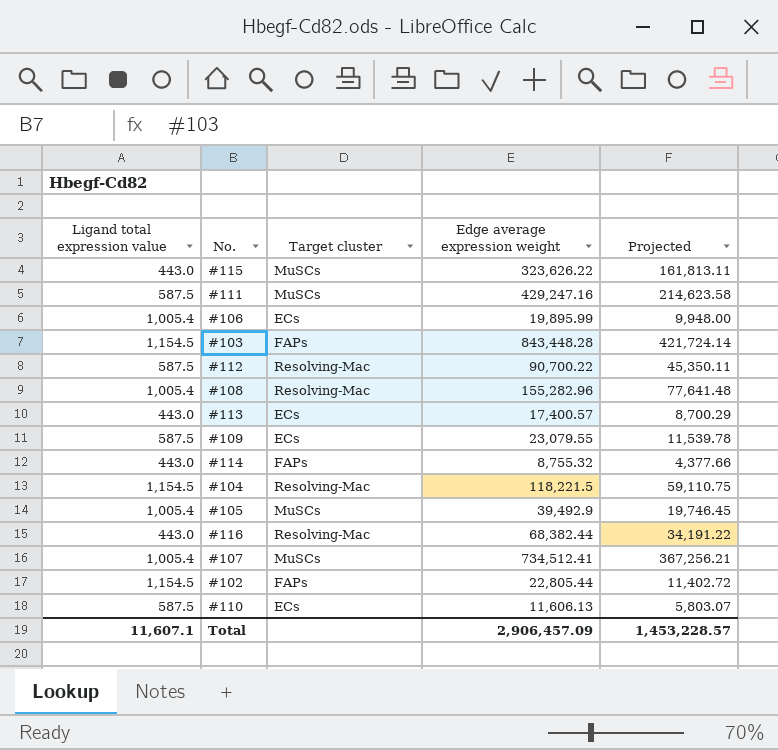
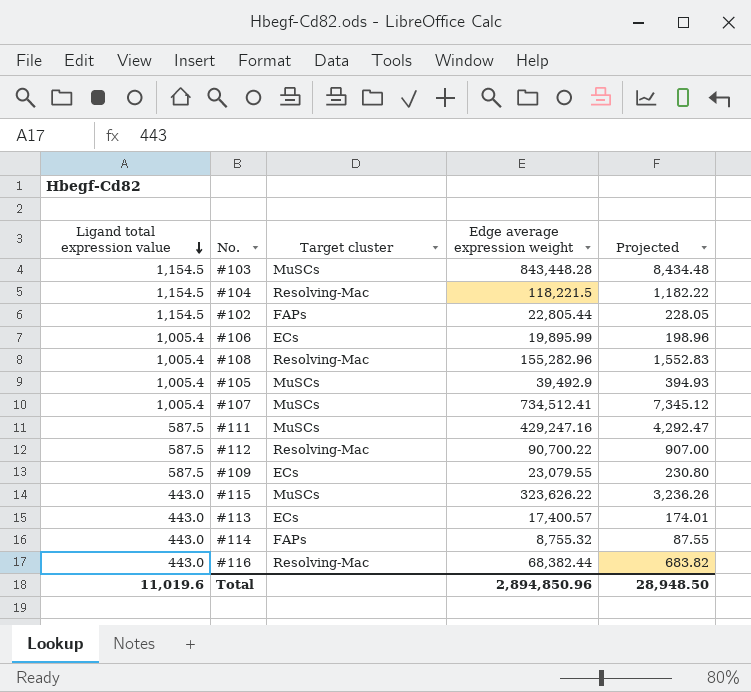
row order: none -> Ligand total expression value descending
column Projected | formula: [Edge average expression weight] * 0.5 -> [Edge average expression weight] * 0.01
row #110: 587.5 | ECs | 11,606.13 | 5,803.07 -> none
#103 | Target cluster: FAPs -> MuSCs
Total | Ligand total expression value: 11,607.1 -> 11,019.6
Total | Edge average expression weight: 2,906,457.09 -> 2,894,850.96
Total | Projected: 1,453,228.57 -> 28,948.50

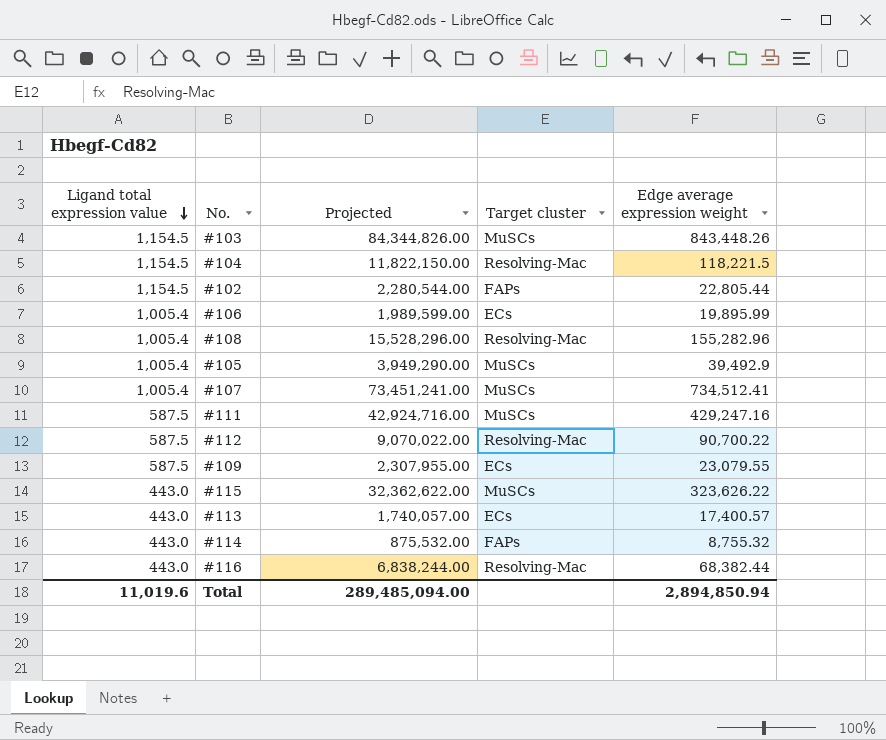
column Projected | formula: [Edge average expression weight] * 0.01 -> [Edge average expression weight] * 100
column Projected | position: 5 -> 3
#103 | Edge average expression weight: 843,448.28 -> 843,448.26
Total | Projected: 28,948.50 -> 289,485,094.00
Total | Edge average expression weight: 2,894,850.96 -> 2,894,850.94

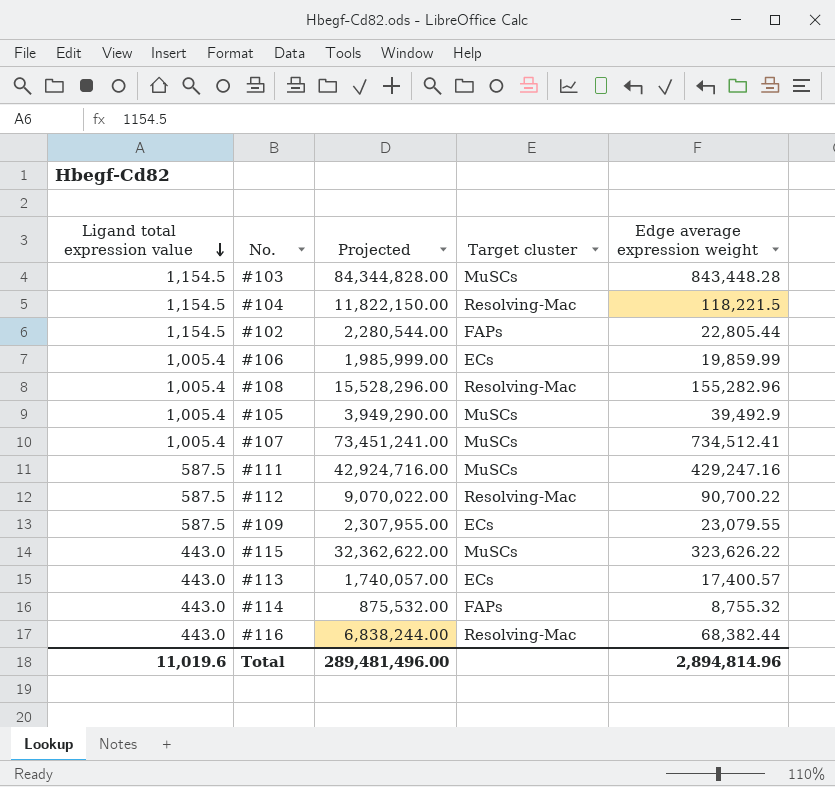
#103 | Projected: 84,344,826.00 -> 84,344,828.00
#103 | Edge average expression weight: 843,448.26 -> 843,448.28
#106 | Projected: 1,989,599.00 -> 1,985,999.00
#106 | Edge average expression weight: 19,895.99 -> 19,859.99
Total | Projected: 289,485,094.00 -> 289,481,496.00
Total | Edge average expression weight: 2,894,850.94 -> 2,894,814.96

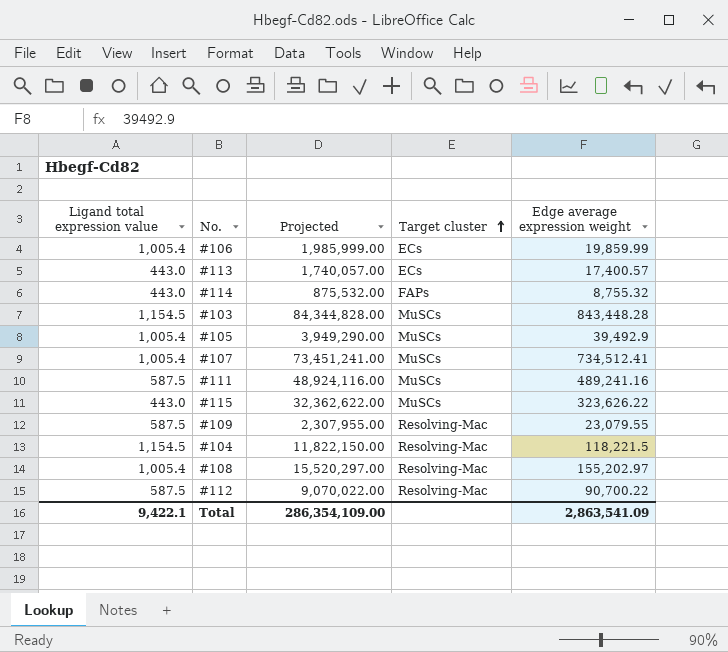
row order: Ligand total expression value descending -> Target cluster ascending
row #102: 1,154.5 | 2,280,544.00 | FAPs | 22,805.44 -> none
row #116: 443.0 | 6,838,244.00 | Resolving-Mac | 68,382.44 -> none
#111 | Projected: 42,924,716.00 -> 48,924,116.00
#111 | Edge average expression weight: 429,247.16 -> 489,241.16
#109 | Target cluster: ECs -> Resolving-Mac
#108 | Projected: 15,528,296.00 -> 15,520,297.00
#108 | Edge average expression weight: 155,282.96 -> 155,202.97
Total | Ligand total expression value: 11,019.6 -> 9,422.1
Total | Projected: 289,481,496.00 -> 286,354,109.00
Total | Edge average expression weight: 2,894,814.96 -> 2,863,541.09

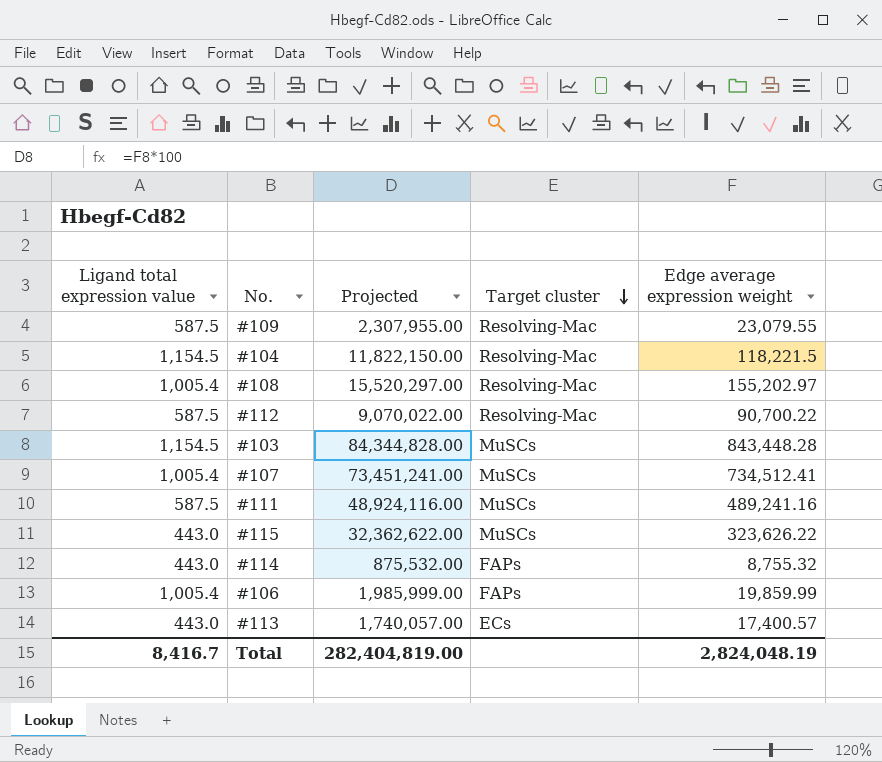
row order: Target cluster ascending -> Target cluster descending
row #105: 1,005.4 | 3,949,290.00 | MuSCs | 39,492.9 -> none
#106 | Target cluster: ECs -> FAPs
Total | Ligand total expression value: 9,422.1 -> 8,416.7
Total | Projected: 286,354,109.00 -> 282,404,819.00
Total | Edge average expression weight: 2,863,541.09 -> 2,824,048.19

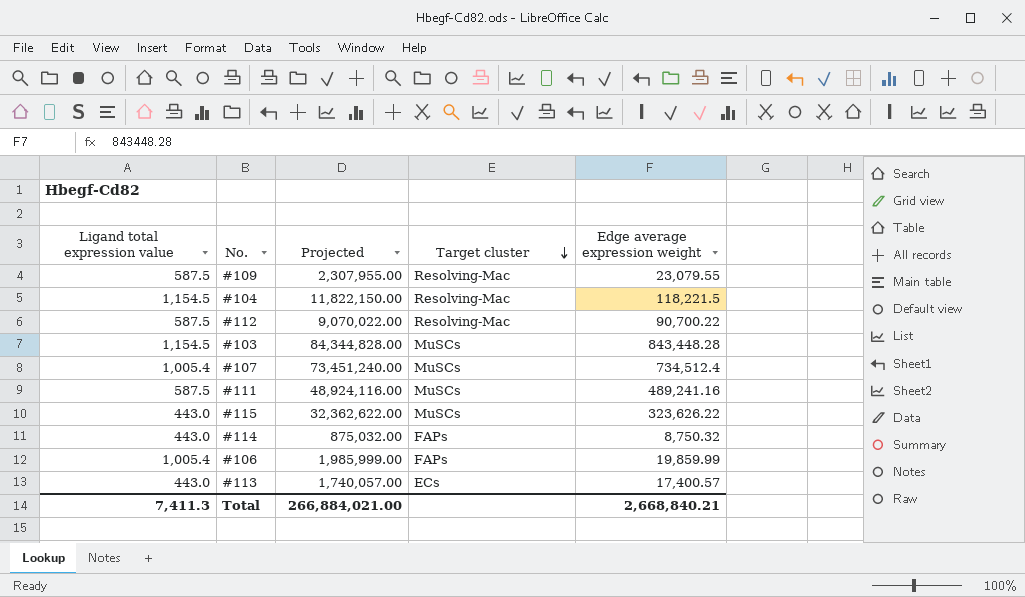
row #108: 1,005.4 | 15,520,297.00 | Resolving-Mac | 155,202.97 -> none
#107 | Projected: 73,451,241.00 -> 73,451,240.00
#107 | Edge average expression weight: 734,512.41 -> 734,512.4
#114 | Projected: 875,532.00 -> 875,032.00
#114 | Edge average expression weight: 8,755.32 -> 8,750.32
Total | Ligand total expression value: 8,416.7 -> 7,411.3
Total | Projected: 282,404,819.00 -> 266,884,021.00
Total | Edge average expression weight: 2,824,048.19 -> 2,668,840.21

